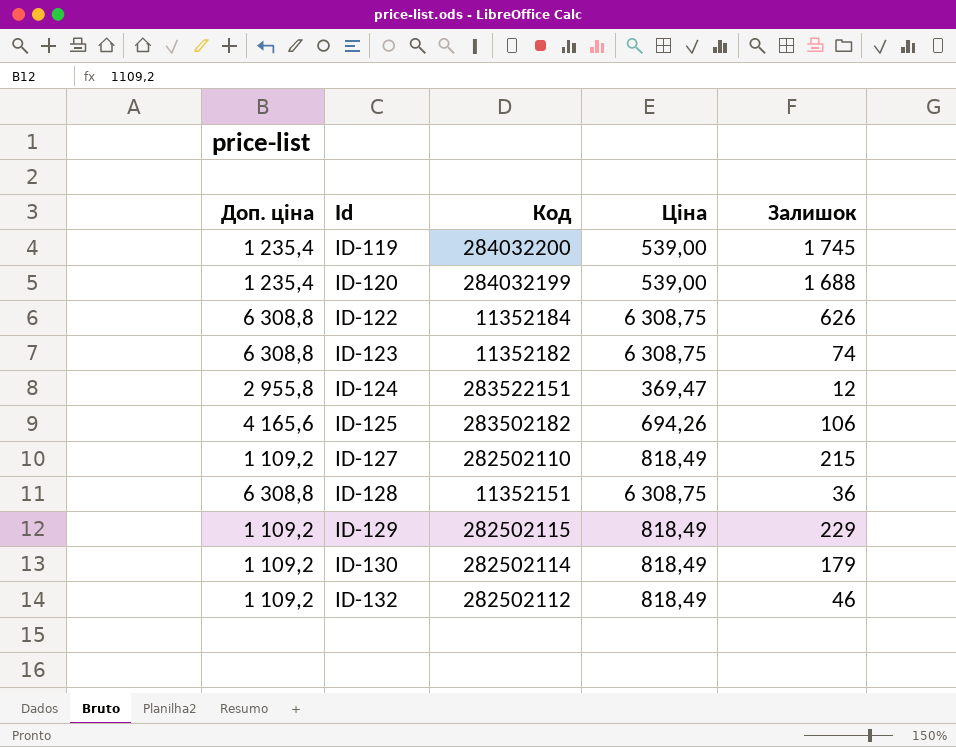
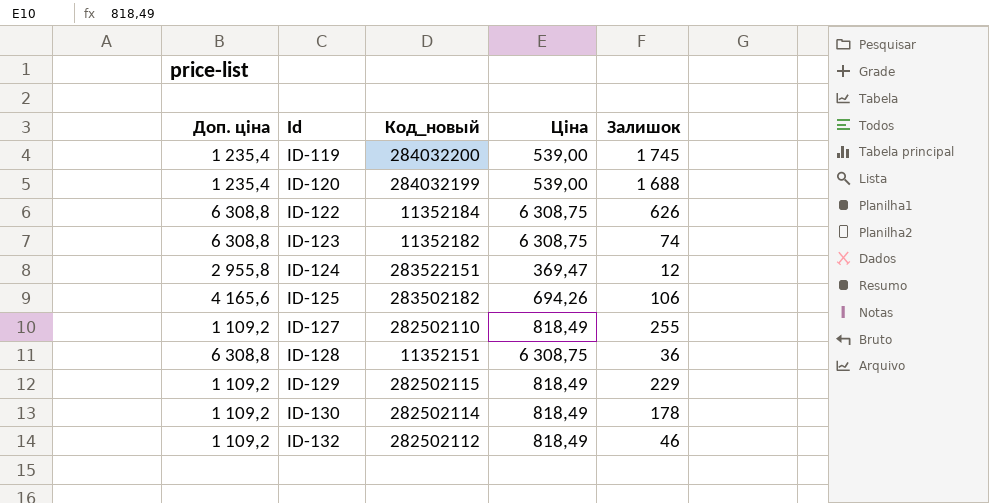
column name: Код -> Код_новый
ID-127 | Залишок: 215 -> 255
ID-130 | Залишок: 179 -> 178

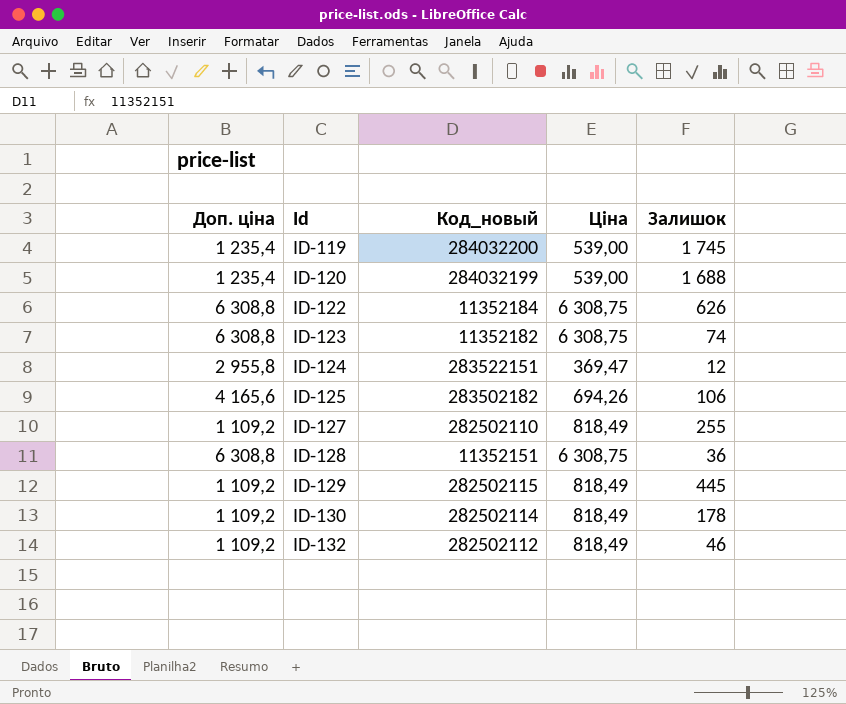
ID-129 | Залишок: 229 -> 445

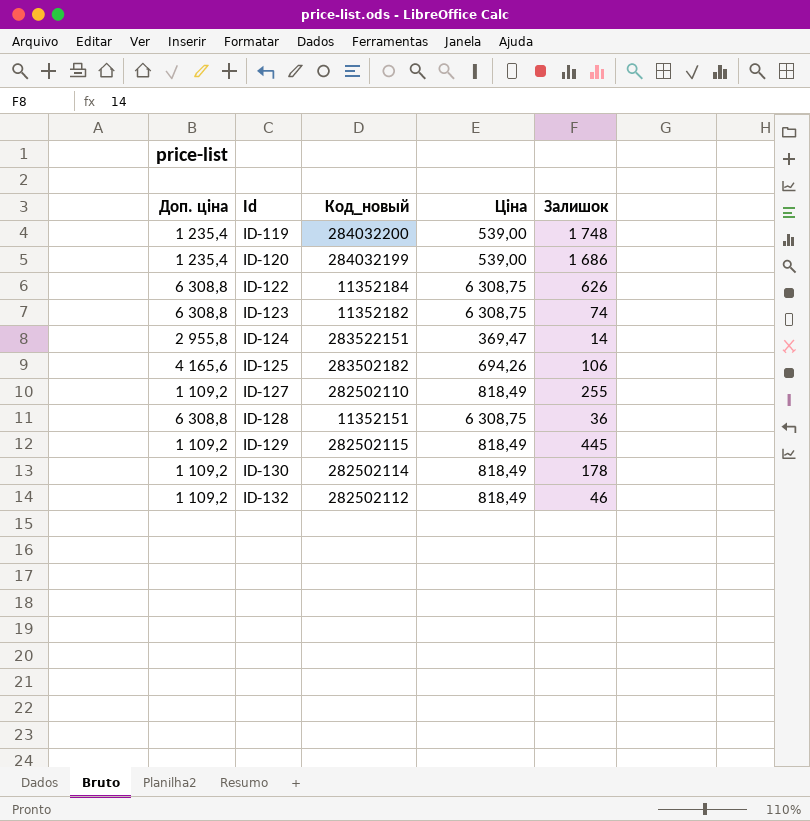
ID-119 | Залишок: 1 745 -> 1 748
ID-120 | Залишок: 1 688 -> 1 686
ID-124 | Залишок: 12 -> 14

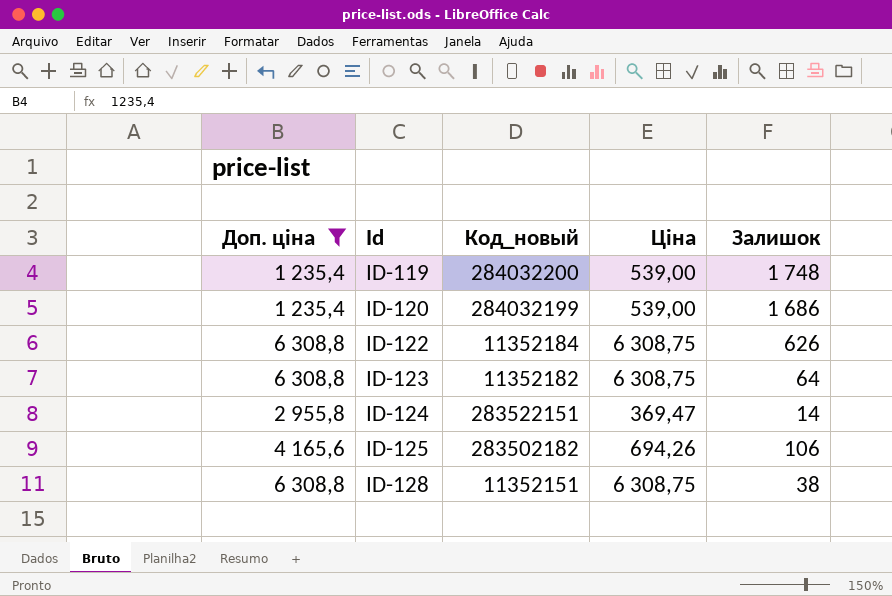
filter: none -> Доп. ціна != 1 109,2
ID-123 | Залишок: 74 -> 64
ID-128 | Залишок: 36 -> 38

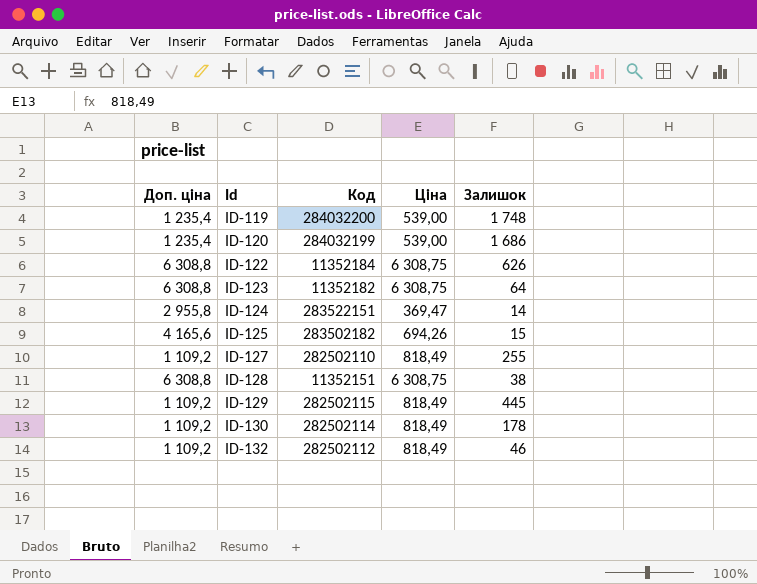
filter: Доп. ціна != 1 109,2 -> none
column name: Код_новый -> Код
ID-125 | Залишок: 106 -> 15

